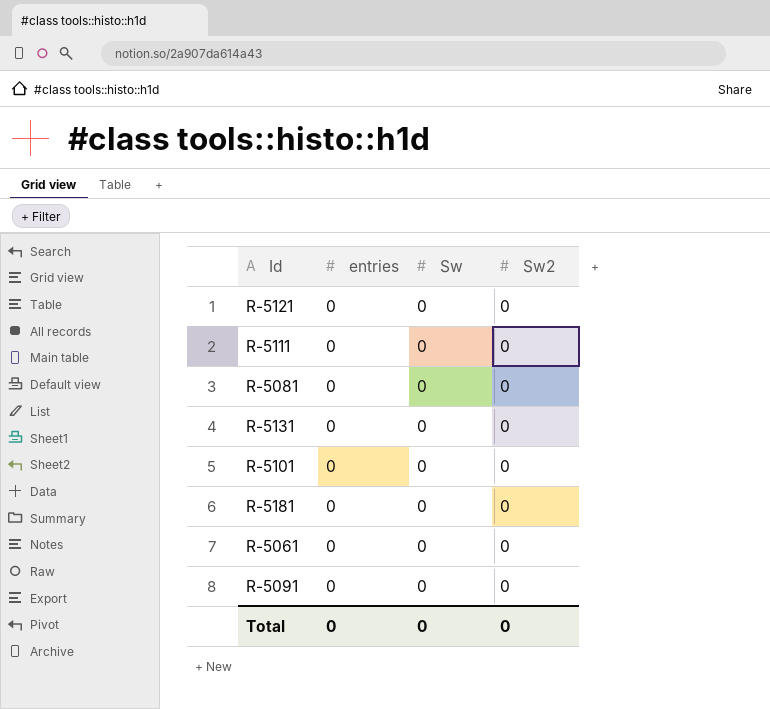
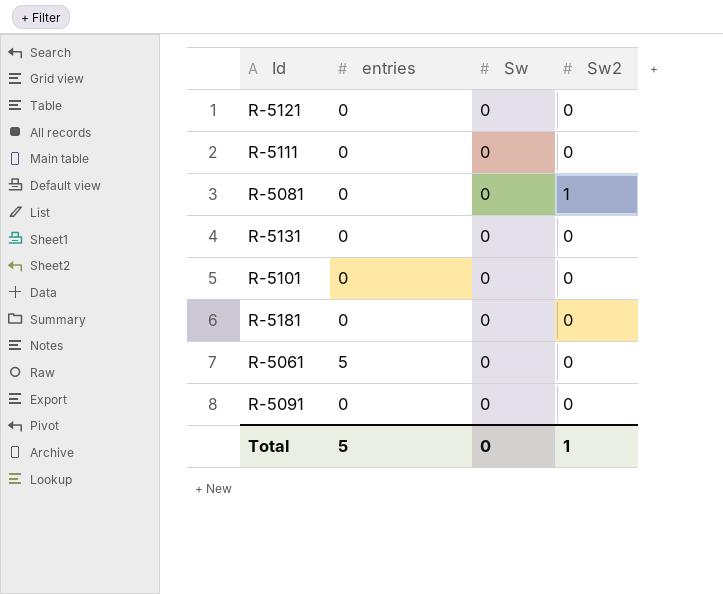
R-5081 | Sw2: 0 -> 1
R-5061 | entries: 0 -> 5
Total | entries: 0 -> 5
Total | Sw2: 0 -> 1

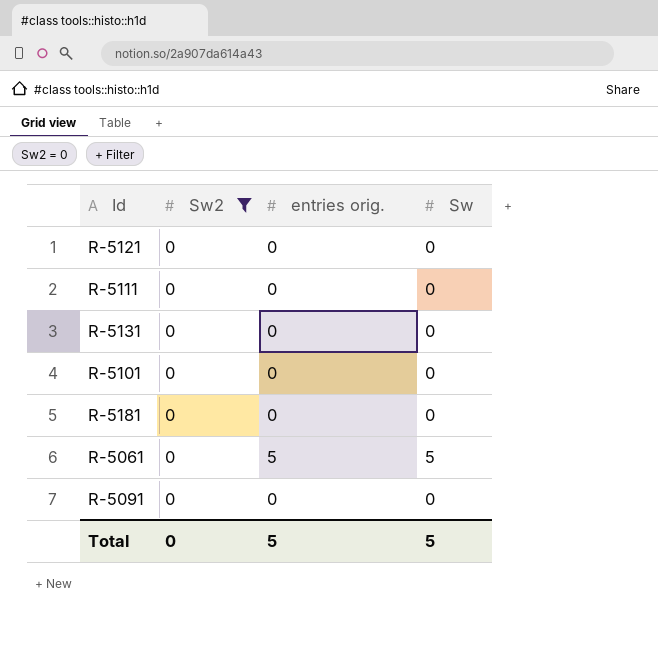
filter: none -> Sw2 = 0
column Sw2 | position: 4 -> 2
column name: entries -> entries orig.
R-5061 | Sw: 0 -> 5
Total | Sw2: 1 -> 0
Total | Sw: 0 -> 5

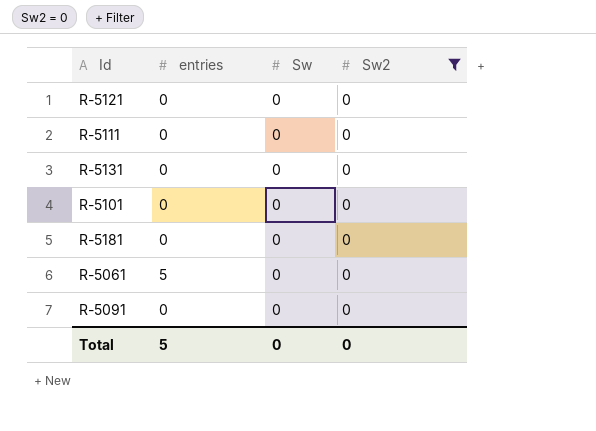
column name: entries orig. -> entries
column Sw2 | position: 2 -> 4
R-5061 | Sw: 5 -> 0
Total | Sw: 5 -> 0

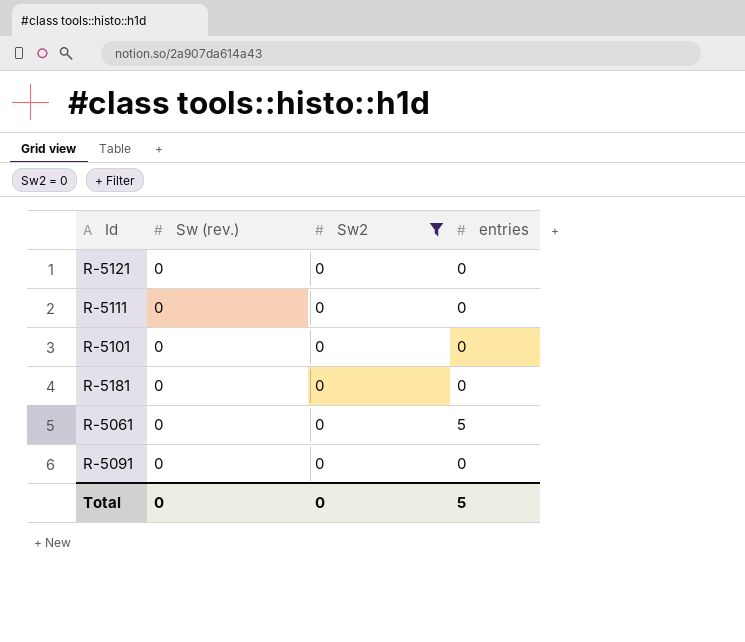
column name: Sw -> Sw (rev.)
column entries | position: 2 -> 4
row R-5131: 0 | 0 | 0 -> none

